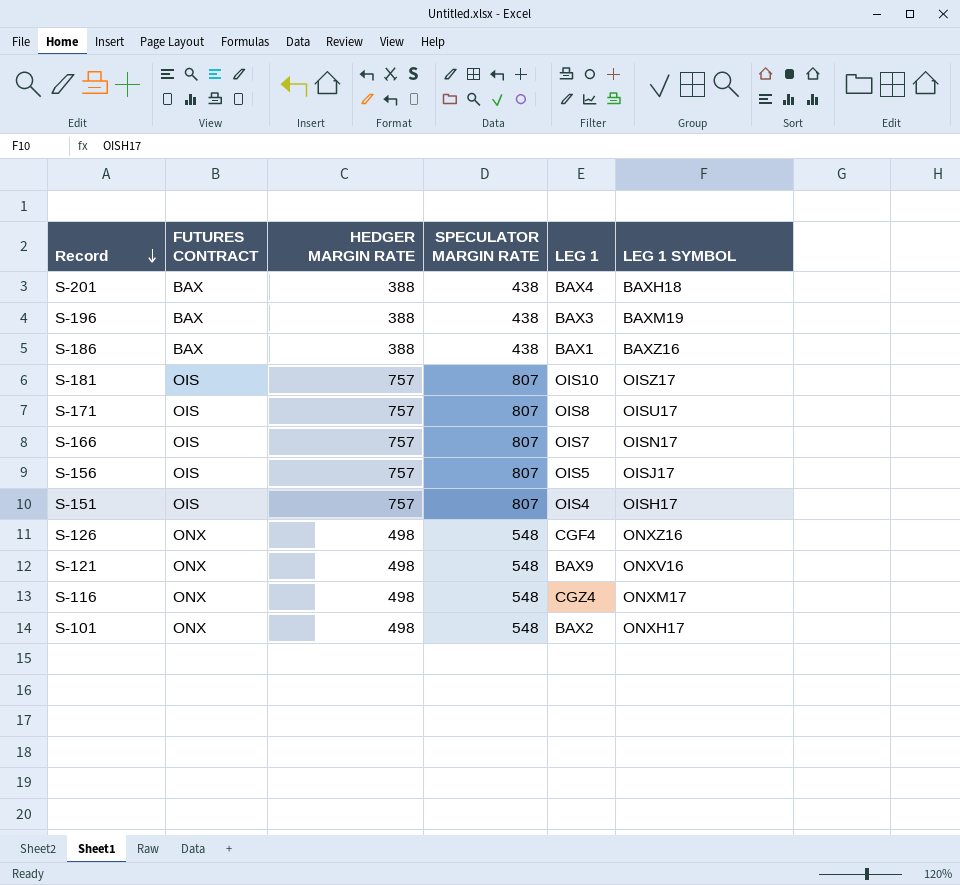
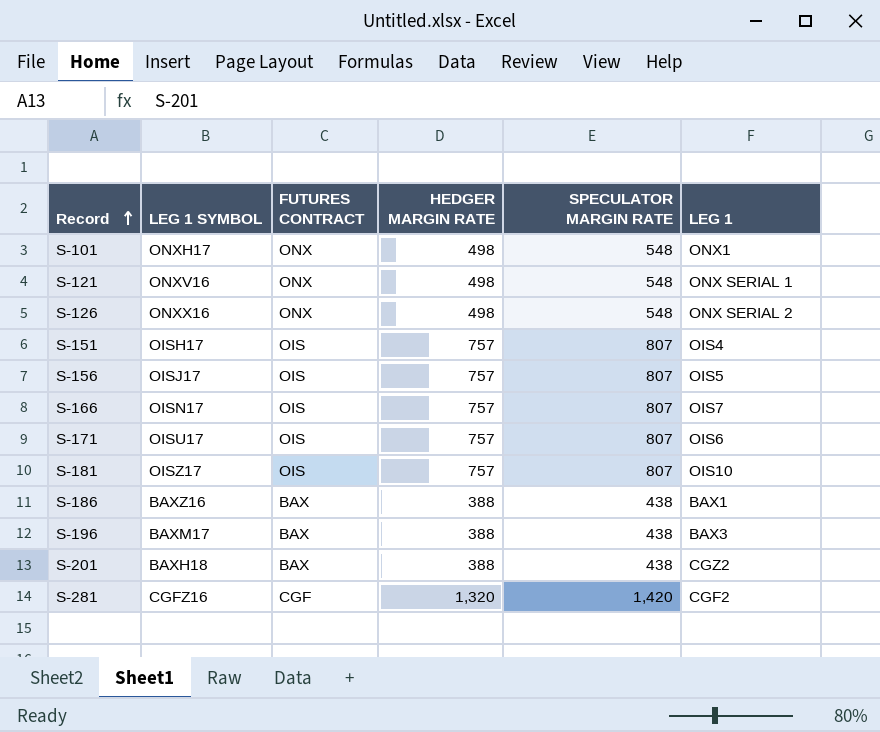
row order: Record descending -> Record ascending
column LEG 1 SYMBOL | position: 6 -> 2
row S-116: ONX | 498 | 548 | CGZ4 | ONXM17 -> none
S-101 | LEG 1: BAX2 -> ONX1
S-121 | LEG 1: BAX9 -> ONX SERIAL 1
S-126 | LEG 1 SYMBOL: ONXZ16 -> ONXX16
S-126 | LEG 1: CGF4 -> ONX SERIAL 2
S-171 | LEG 1: OIS8 -> OIS6
S-196 | LEG 1 SYMBOL: BAXM19 -> BAXM17
S-201 | LEG 1: BAX4 -> CGZ2
row S-281: none -> CGFZ16 | CGF | 1,320 | 1,420 | CGF2

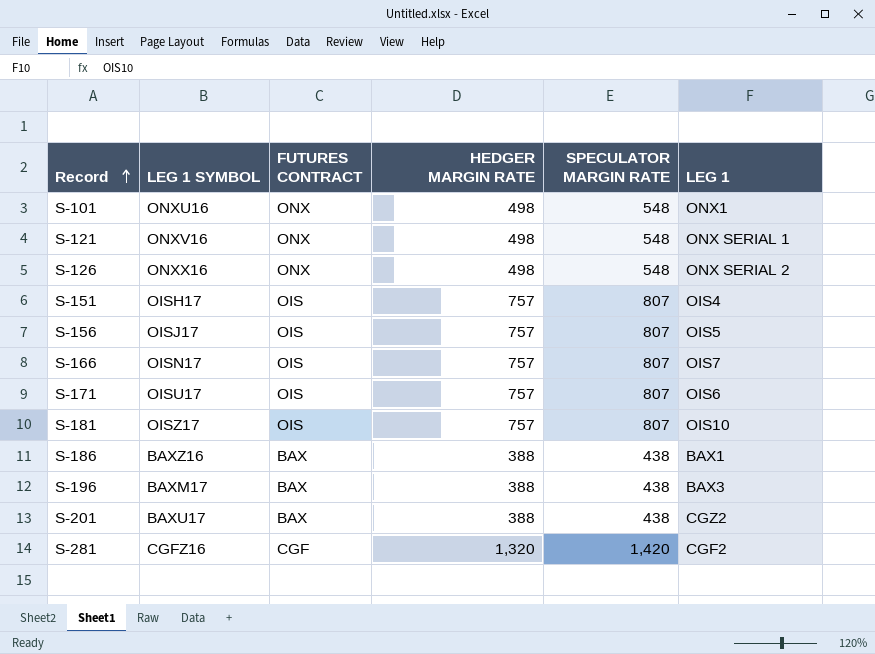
S-101 | LEG 1 SYMBOL: ONXH17 -> ONXU16
S-201 | LEG 1 SYMBOL: BAXH18 -> BAXU17

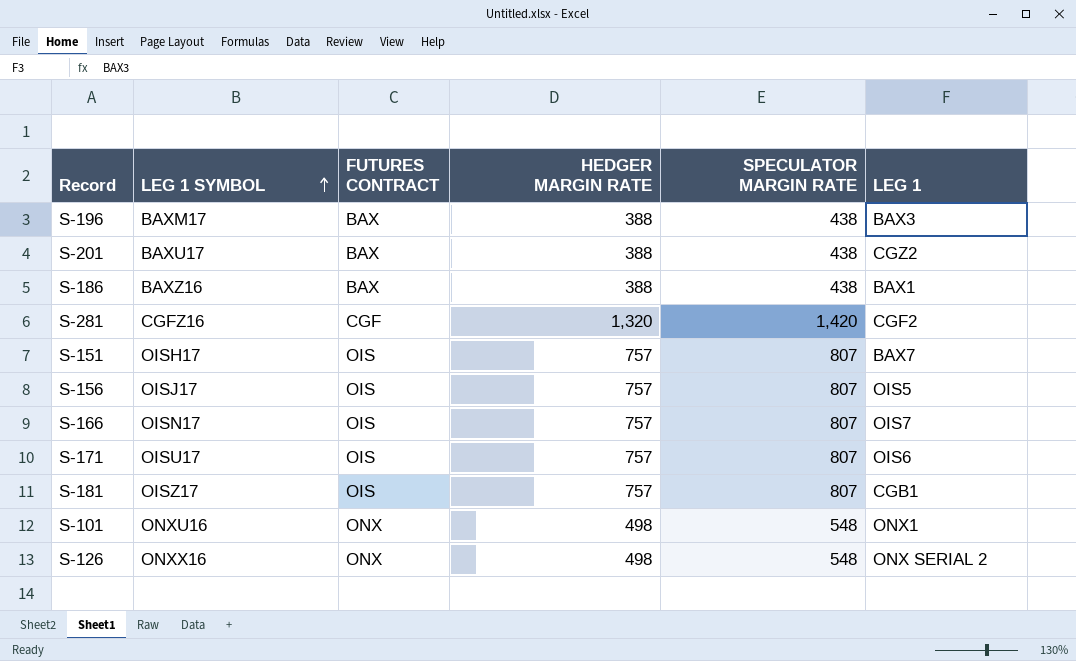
row order: Record ascending -> LEG 1 SYMBOL ascending
row S-121: ONXV16 | ONX | 498 | 548 | ONX SERIAL 1 -> none
S-151 | LEG 1: OIS4 -> BAX7
S-181 | LEG 1: OIS10 -> CGB1

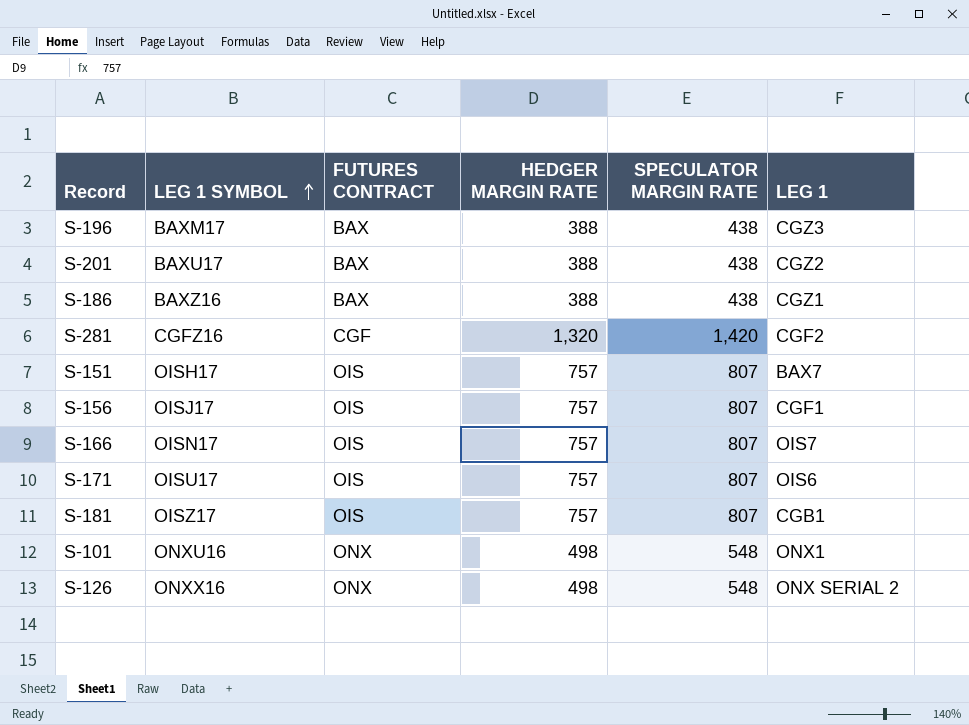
S-196 | LEG 1: BAX3 -> CGZ3
S-186 | LEG 1: BAX1 -> CGZ1
S-156 | LEG 1: OIS5 -> CGF1

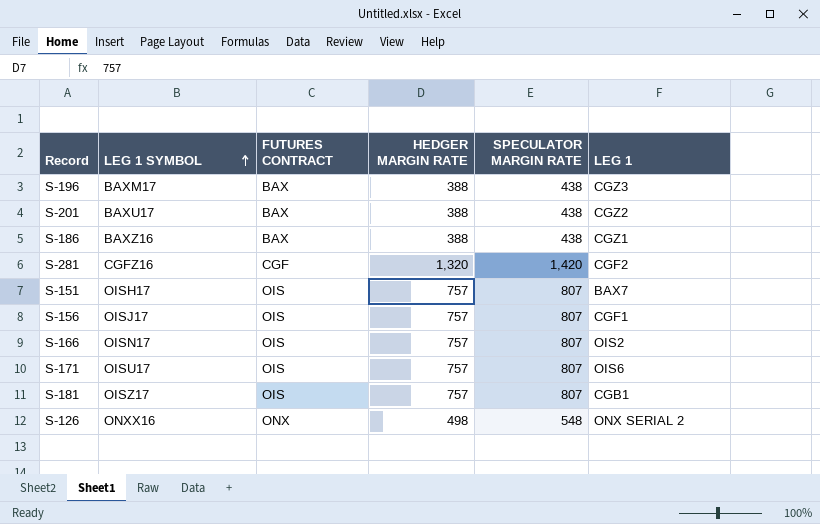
row S-101: ONXU16 | ONX | 498 | 548 | ONX1 -> none
S-166 | LEG 1: OIS7 -> OIS2

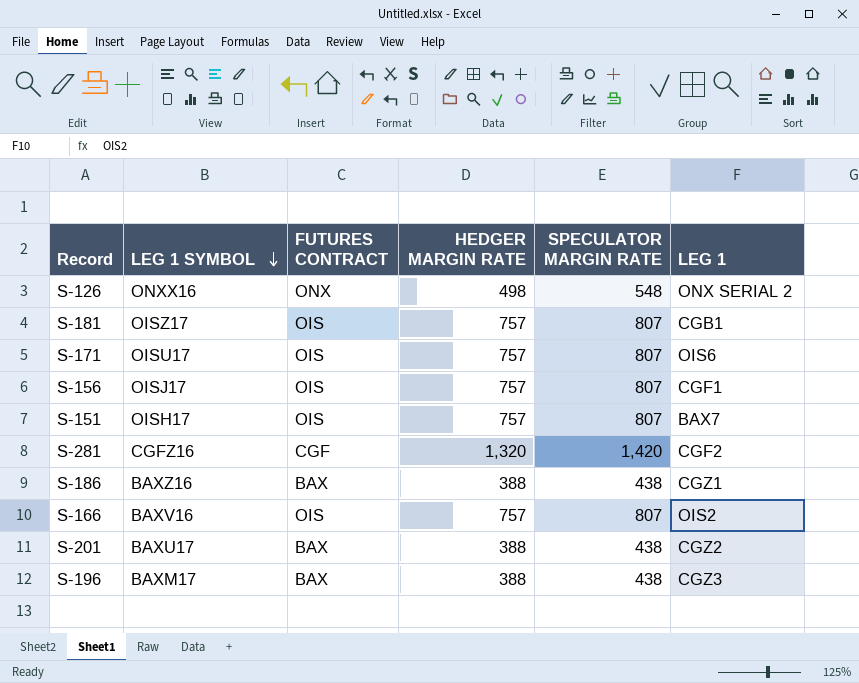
row order: LEG 1 SYMBOL ascending -> LEG 1 SYMBOL descending
S-166 | LEG 1 SYMBOL: OISN17 -> BAXV16

